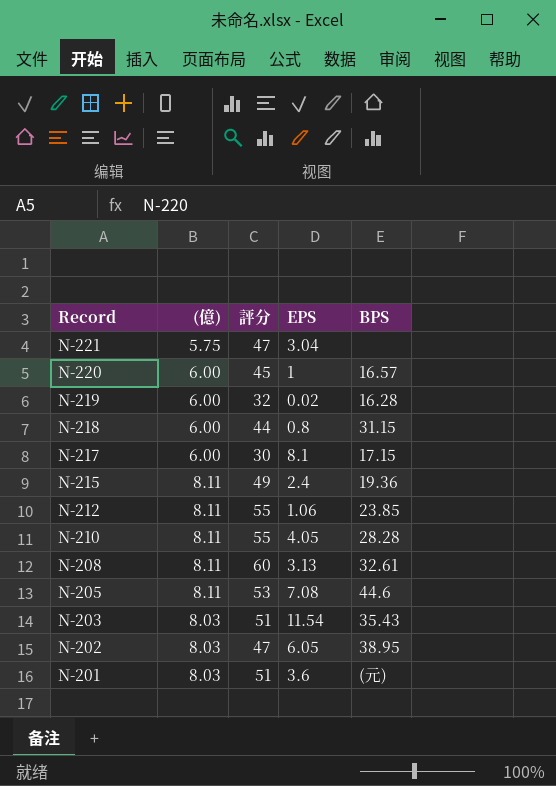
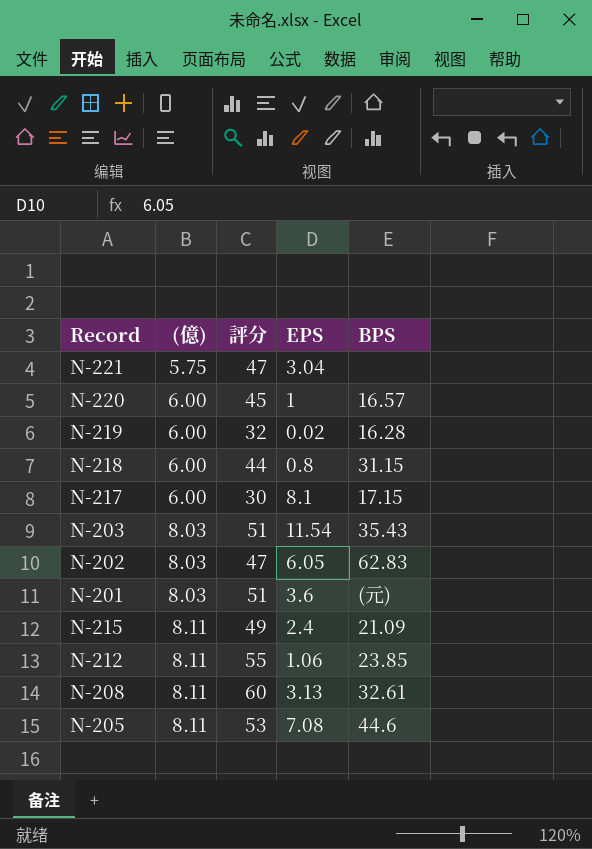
row order: Record descending -> (億) ascending
row N-210: 8.11 | 55 | 4.05 | 28.28 -> none
N-202 | BPS: 38.95 -> 62.83
N-215 | BPS: 19.36 -> 21.09

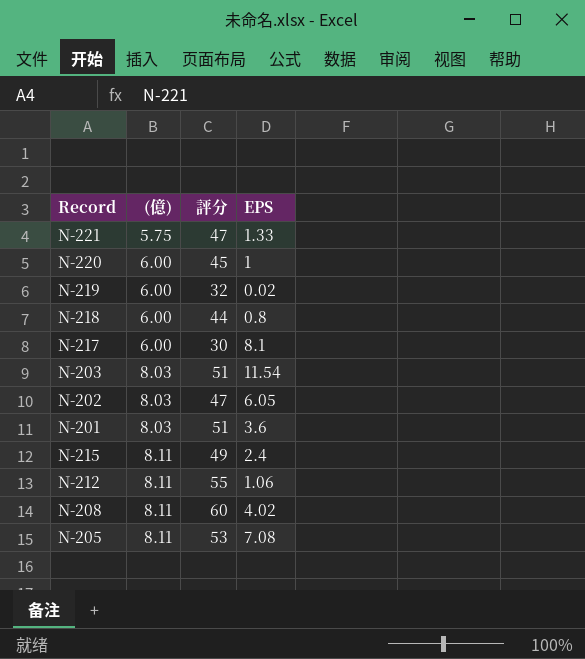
column BPS | position: 5 -> none
N-221 | EPS: 3.04 -> 1.33
N-208 | EPS: 3.13 -> 4.02

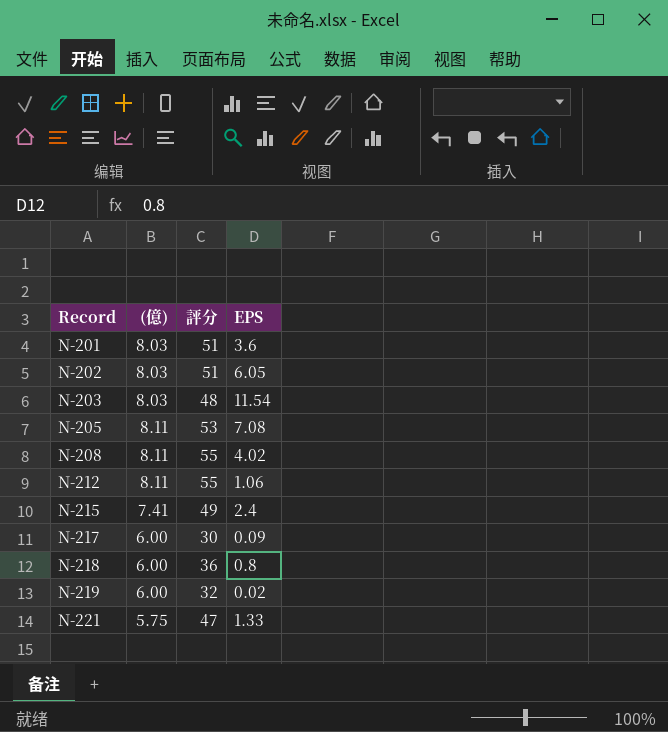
row order: (億) ascending -> Record ascending
row N-220: 6.00 | 45 | 1 -> none
N-202 | 評分: 47 -> 51
N-203 | 評分: 51 -> 48
N-208 | 評分: 60 -> 55
N-215 | (億): 8.11 -> 7.41
N-217 | EPS: 8.1 -> 0.09
N-218 | 評分: 44 -> 36

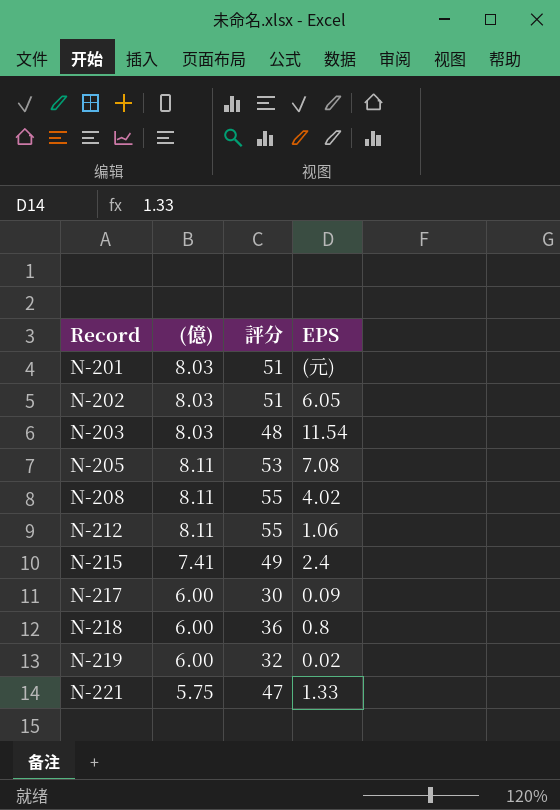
N-201 | EPS: 3.6 -> (元)

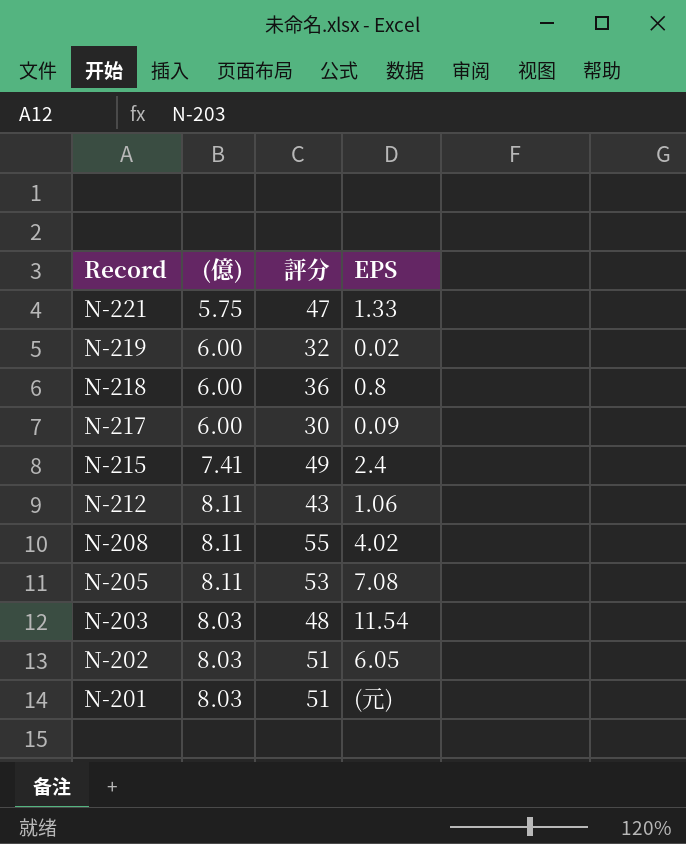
row order: Record ascending -> Record descending
N-212 | 評分: 55 -> 43

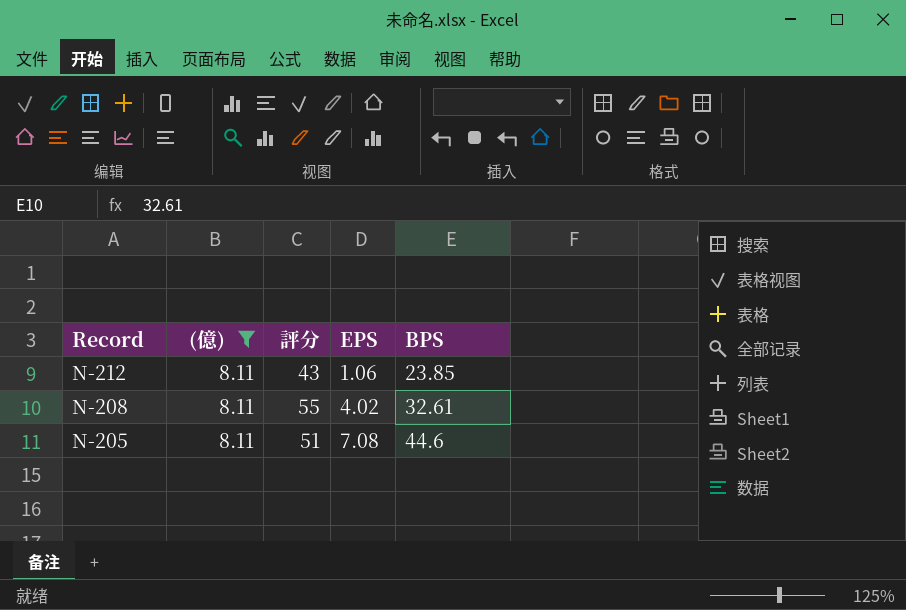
filter: none -> (億) = 8.11
column BPS | position: none -> 5
N-205 | 評分: 53 -> 51

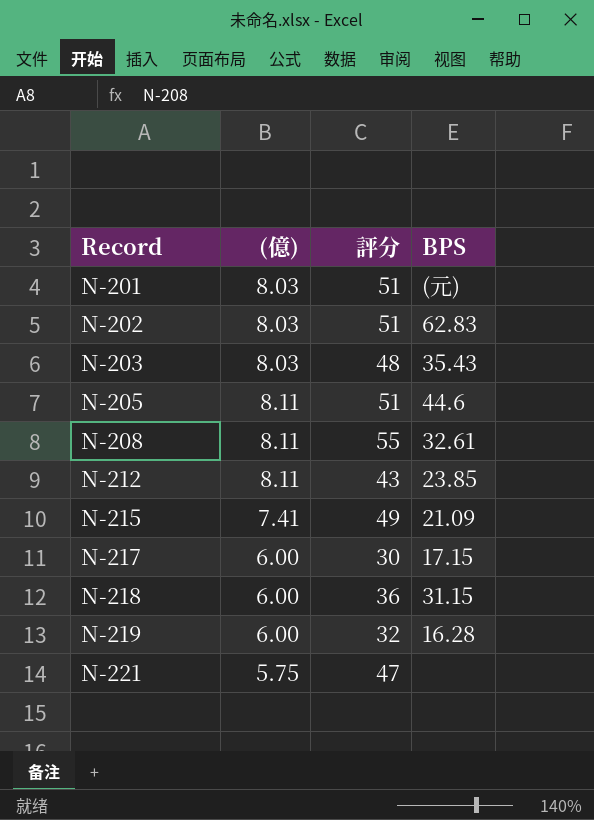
filter: (億) = 8.11 -> none
row order: Record descending -> Record ascending
column EPS | position: 4 -> none

